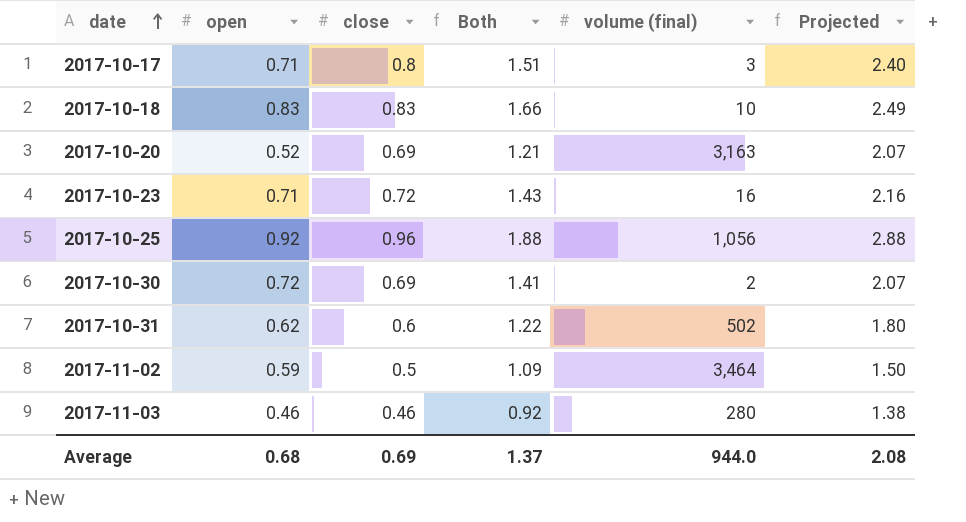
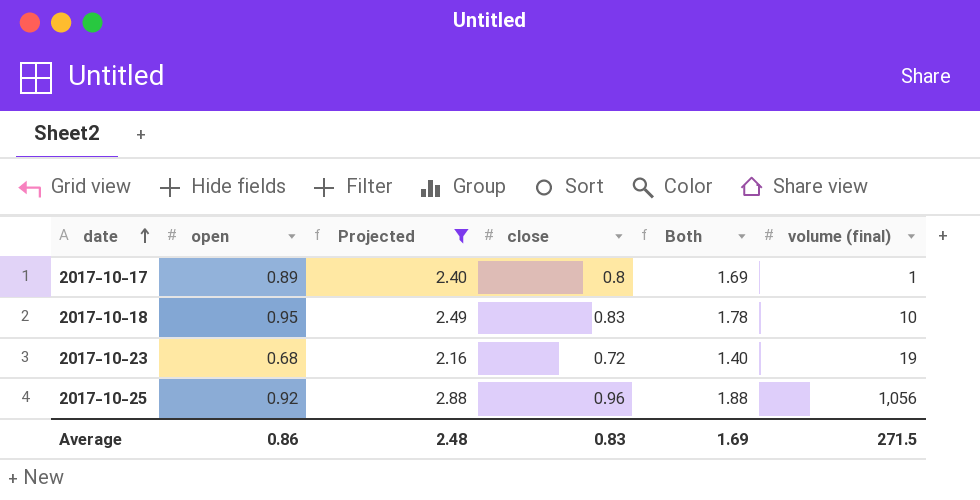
filter: none -> Projected >= 2.16
column Projected | position: 6 -> 3
2017-10-17 | open: 0.71 -> 0.89
2017-10-17 | Both: 1.51 -> 1.69
2017-10-17 | volume (final): 3 -> 1
2017-10-18 | open: 0.83 -> 0.95
2017-10-18 | Both: 1.66 -> 1.78
2017-10-23 | open: 0.71 -> 0.68
2017-10-23 | Both: 1.43 -> 1.40
2017-10-23 | volume (final): 16 -> 19
Average | open: 0.68 -> 0.86
Average | Projected: 2.08 -> 2.48
Average | close: 0.69 -> 0.83
Average | Both: 1.37 -> 1.69
Average | volume (final): 944.0 -> 271.5

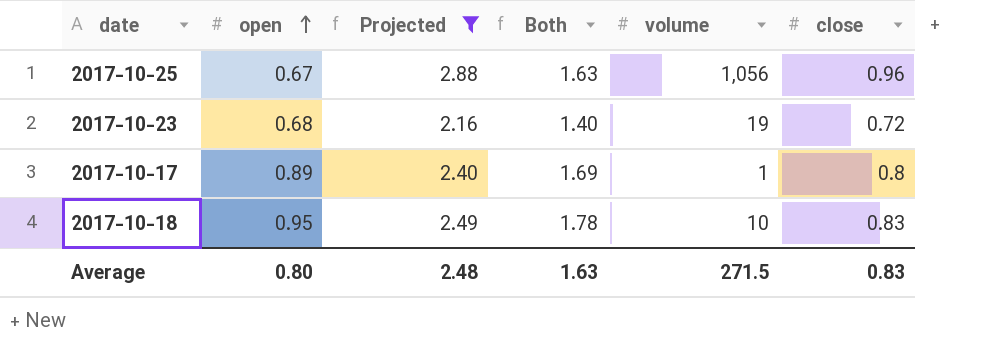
row order: date ascending -> open ascending
column name: volume (final) -> volume
column close | position: 4 -> 6
2017-10-25 | open: 0.92 -> 0.67
2017-10-25 | Both: 1.88 -> 1.63
Average | open: 0.86 -> 0.80
Average | Both: 1.69 -> 1.63

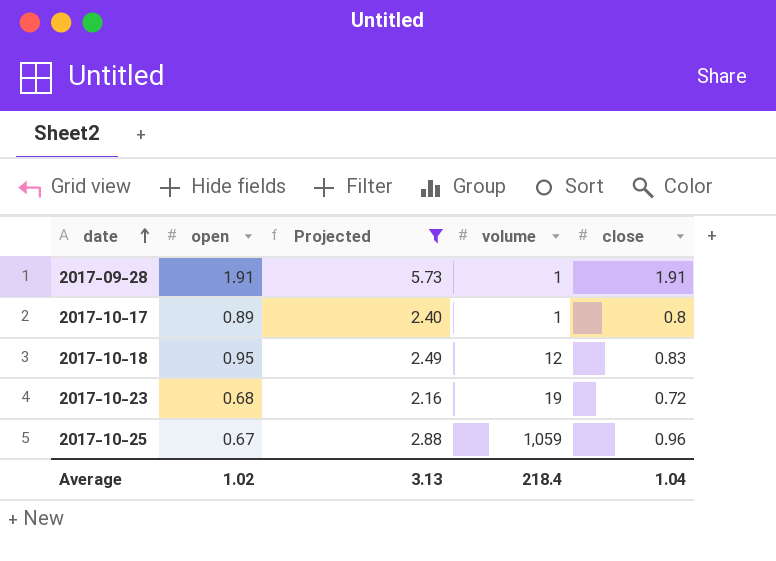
row order: open ascending -> date ascending
column Both | formula: [open] + [close] -> none
row 2017-09-28: none -> 1.91 | 5.73 | 1 | 1.91
2017-10-18 | volume: 10 -> 12
2017-10-25 | volume: 1,056 -> 1,059
Average | open: 0.80 -> 1.02
Average | Projected: 2.48 -> 3.13
Average | volume: 271.5 -> 218.4
Average | close: 0.83 -> 1.04

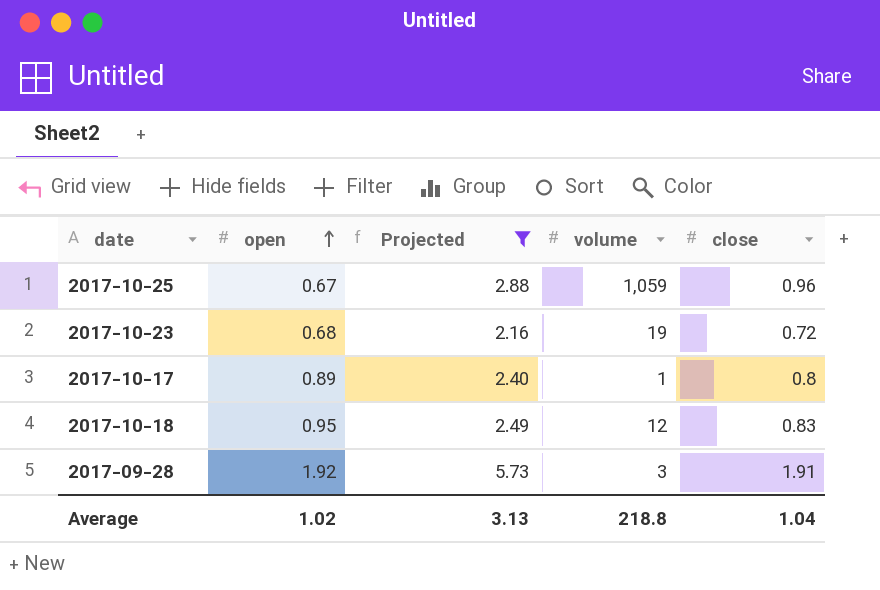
row order: date ascending -> open ascending
2017-09-28 | open: 1.91 -> 1.92
2017-09-28 | volume: 1 -> 3
Average | volume: 218.4 -> 218.8

